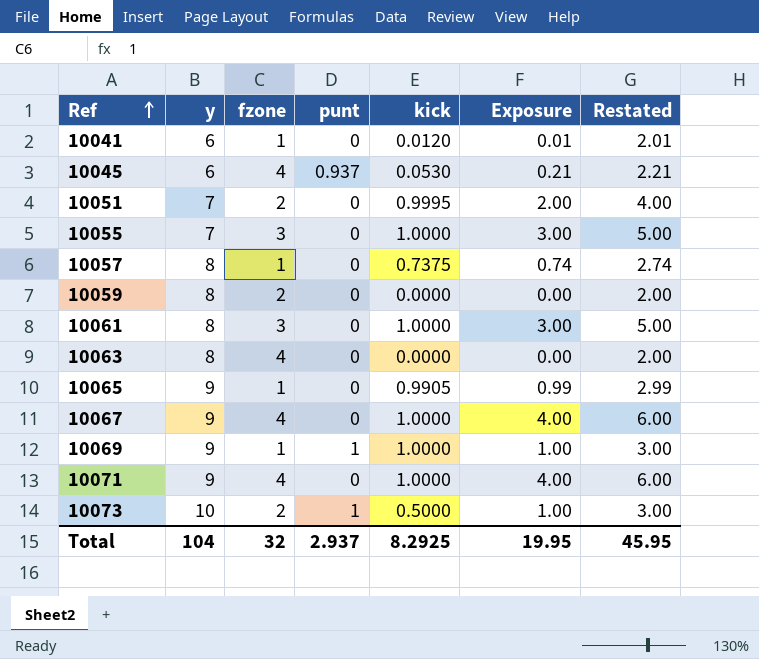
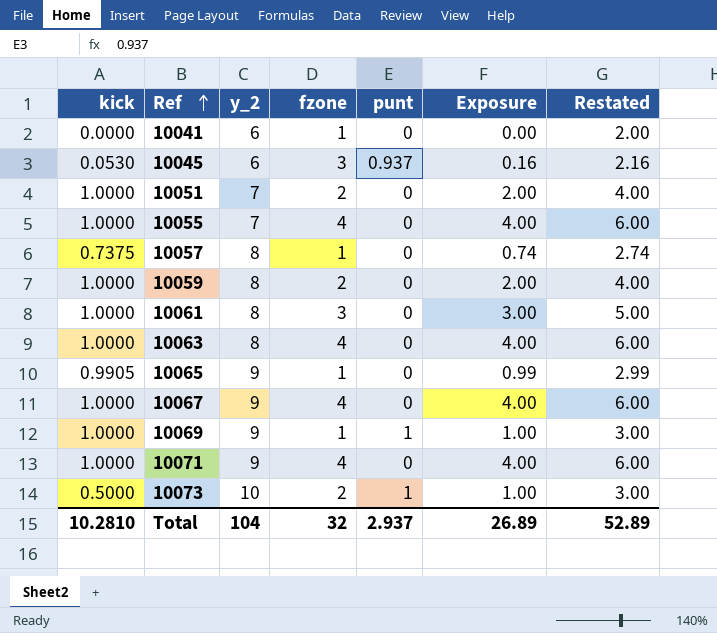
column kick | position: 5 -> 1
column name: y -> y_2
10041 | kick: 0.0120 -> 0.0000
10041 | Exposure: 0.01 -> 0.00
10041 | Restated: 2.01 -> 2.00
10045 | fzone: 4 -> 3
10045 | Exposure: 0.21 -> 0.16
10045 | Restated: 2.21 -> 2.16
10051 | kick: 0.9995 -> 1.0000
10055 | fzone: 3 -> 4
10055 | Exposure: 3.00 -> 4.00
10055 | Restated: 5.00 -> 6.00
10059 | kick: 0.0000 -> 1.0000
10059 | Exposure: 0.00 -> 2.00
10059 | Restated: 2.00 -> 4.00
10063 | kick: 0.0000 -> 1.0000
10063 | Exposure: 0.00 -> 4.00
10063 | Restated: 2.00 -> 6.00
Total | kick: 8.2925 -> 10.2810
Total | Exposure: 19.95 -> 26.89
Total | Restated: 45.95 -> 52.89

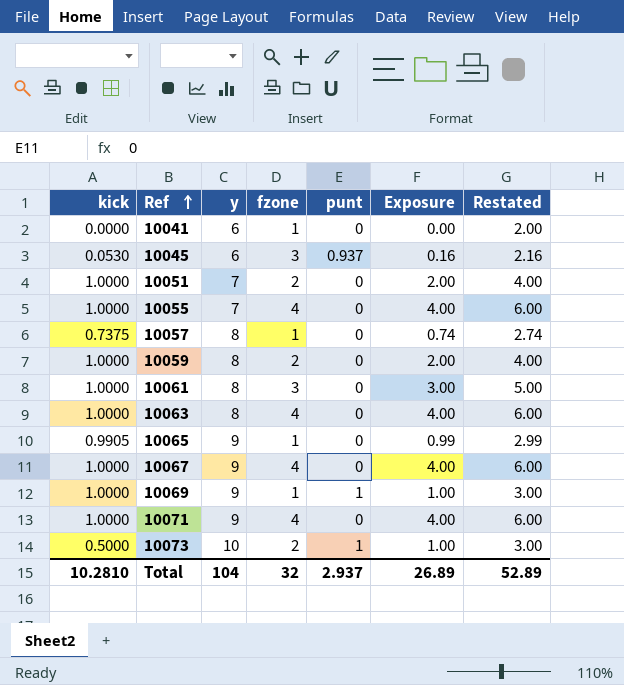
column name: y_2 -> y

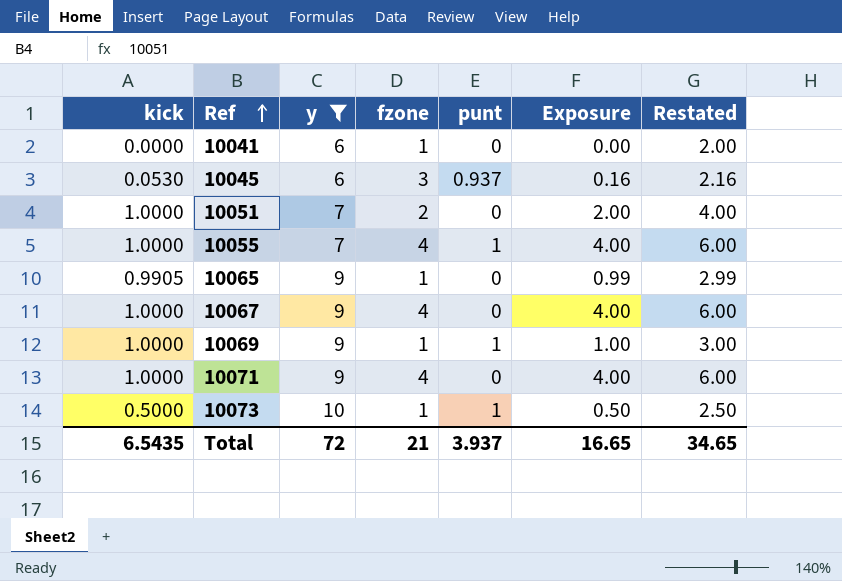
filter: none -> y != 8
10055 | punt: 0 -> 1
10073 | fzone: 2 -> 1
10073 | Exposure: 1.00 -> 0.50
10073 | Restated: 3.00 -> 2.50
Total | kick: 10.2810 -> 6.5435
Total | y: 104 -> 72
Total | fzone: 32 -> 21
Total | punt: 2.937 -> 3.937
Total | Exposure: 26.89 -> 16.65
Total | Restated: 52.89 -> 34.65

